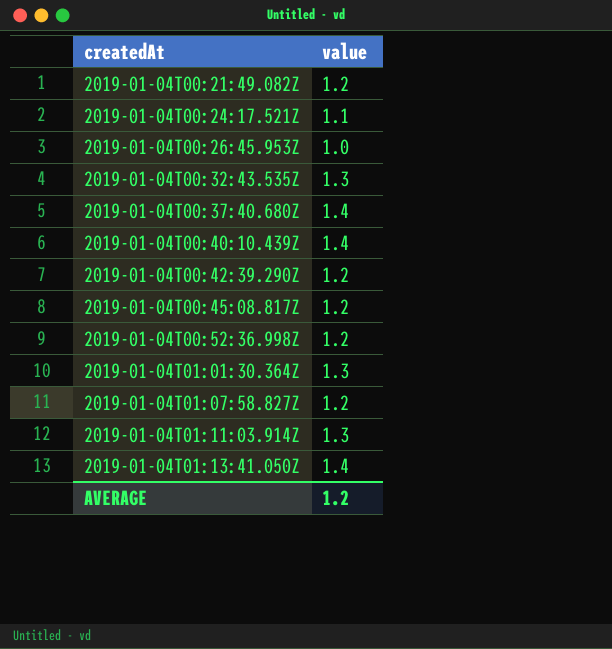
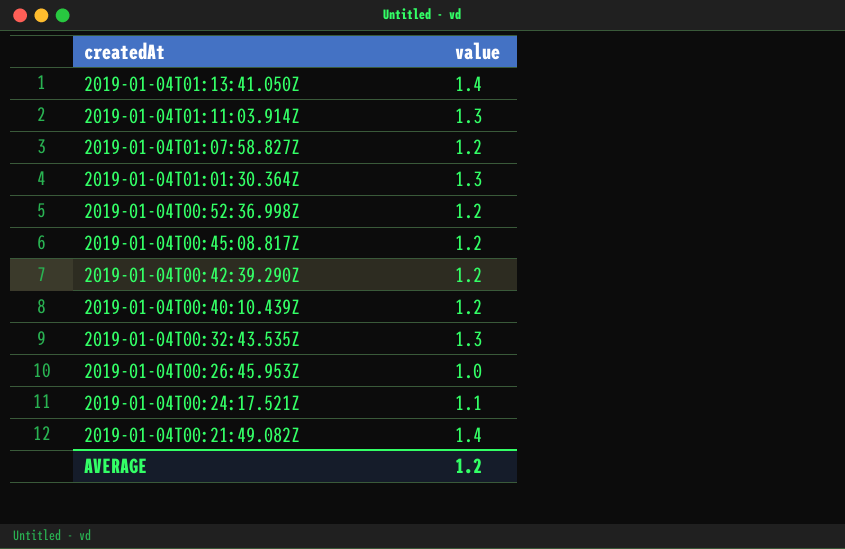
row order: createdAt ascending -> createdAt descending
row 2019-01-04T00:37:40.680Z: 1.4 -> none
2019-01-04T00:40:10.439Z | value: 1.4 -> 1.2
2019-01-04T00:21:49.082Z | value: 1.2 -> 1.4

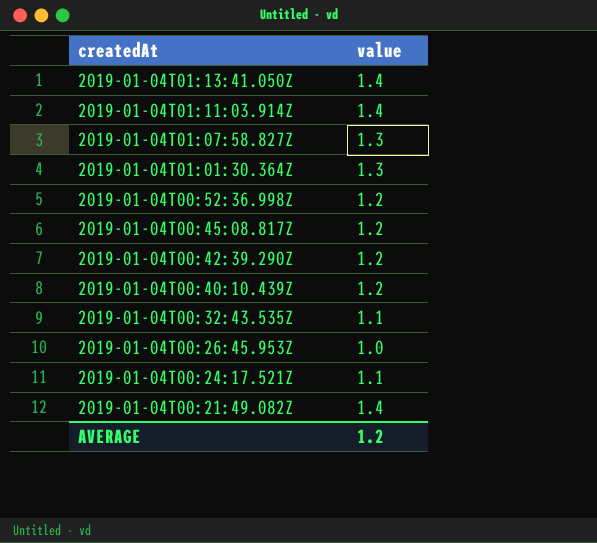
2019-01-04T01:11:03.914Z | value: 1.3 -> 1.4
2019-01-04T01:07:58.827Z | value: 1.2 -> 1.3
2019-01-04T00:32:43.535Z | value: 1.3 -> 1.1

